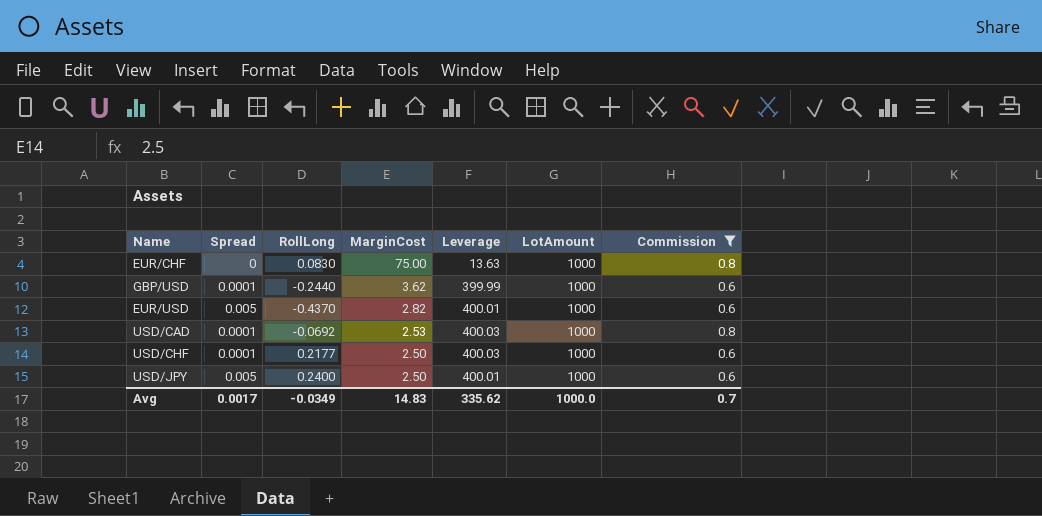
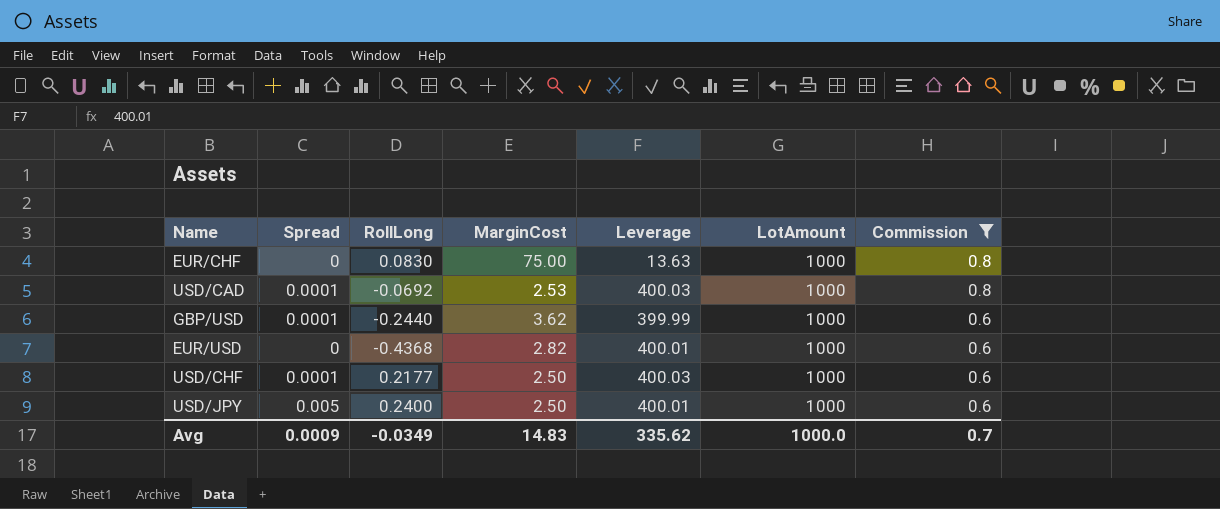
row order: MarginCost descending -> Commission descending
EUR/USD | Spread: 0.005 -> 0
EUR/USD | RollLong: -0.4370 -> -0.4368
Avg | Spread: 0.0017 -> 0.0009

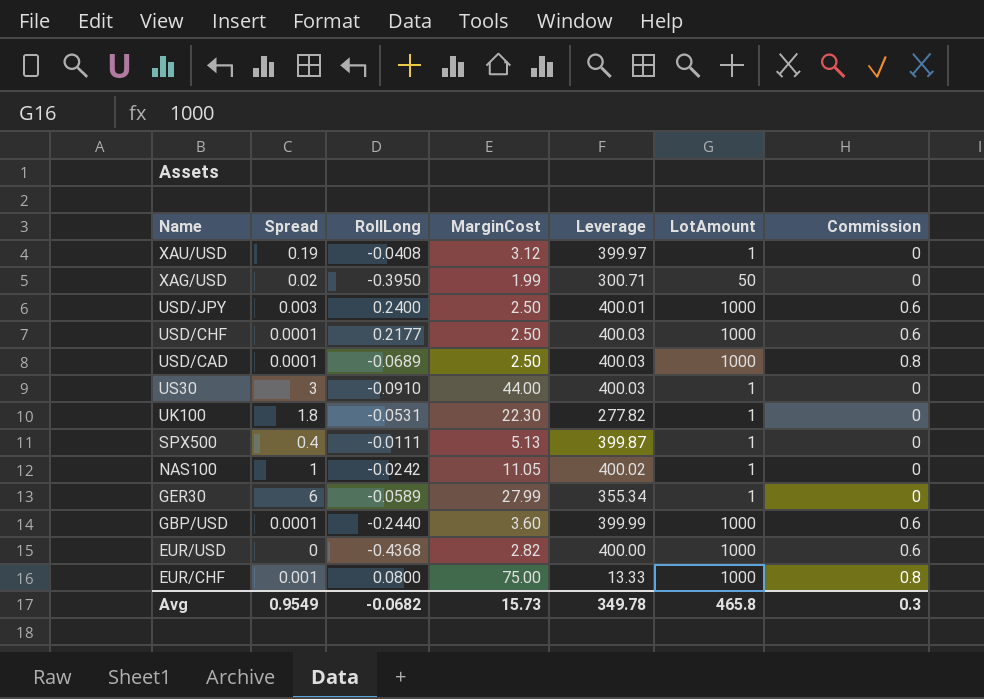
filter: Commission != 0 -> none
row order: Commission descending -> Name descending
USD/JPY | Spread: 0.005 -> 0.003
USD/CAD | RollLong: -0.0692 -> -0.0689
USD/CAD | MarginCost: 2.53 -> 2.50
GBP/USD | MarginCost: 3.62 -> 3.60
EUR/USD | Leverage: 400.01 -> 400.00
EUR/CHF | Spread: 0 -> 0.001
EUR/CHF | RollLong: 0.0830 -> 0.0800
EUR/CHF | Leverage: 13.63 -> 13.33
Avg | Spread: 0.0009 -> 0.9549
Avg | RollLong: -0.0349 -> -0.0682
Avg | MarginCost: 14.83 -> 15.73
Avg | Leverage: 335.62 -> 349.78
Avg | LotAmount: 1000.0 -> 465.8
Avg | Commission: 0.7 -> 0.3

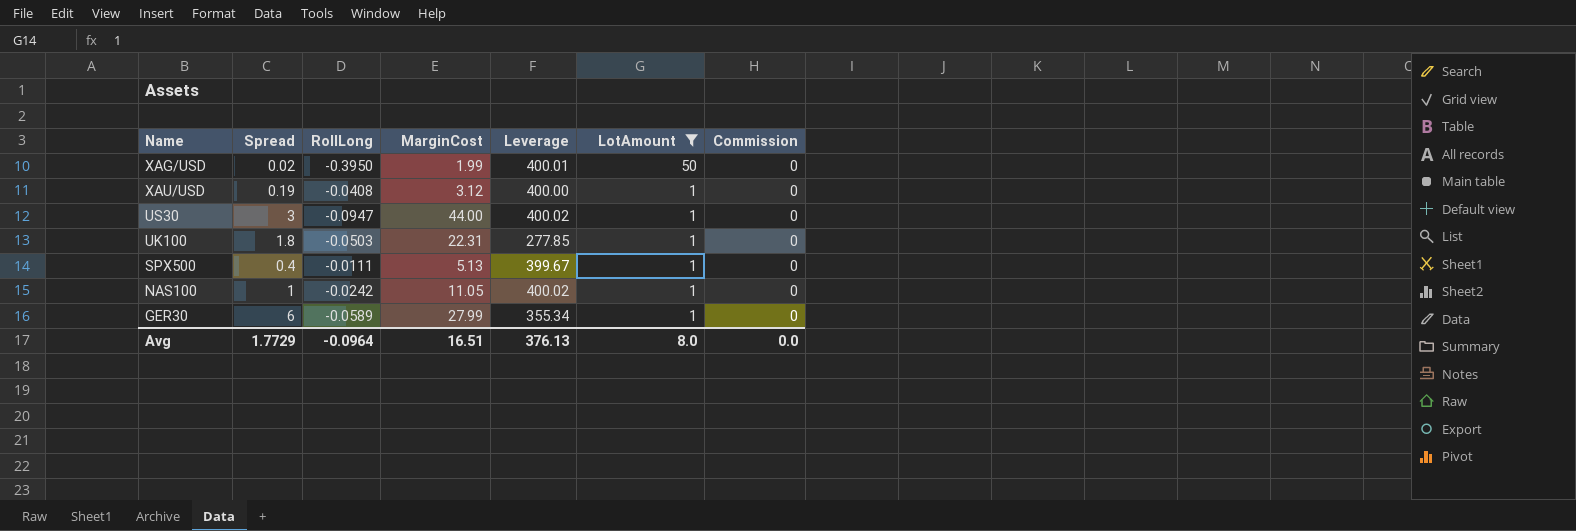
filter: none -> LotAmount != 1000
row order: Name descending -> LotAmount descending
XAG/USD | Leverage: 300.71 -> 400.01
XAU/USD | Leverage: 399.97 -> 400.00
US30 | RollLong: -0.0910 -> -0.0947
US30 | Leverage: 400.03 -> 400.02
UK100 | RollLong: -0.0531 -> -0.0503
UK100 | MarginCost: 22.30 -> 22.31
UK100 | Leverage: 277.82 -> 277.85
SPX500 | Leverage: 399.87 -> 399.67
Avg | Spread: 0.9549 -> 1.7729
Avg | RollLong: -0.0682 -> -0.0964
Avg | MarginCost: 15.73 -> 16.51
Avg | Leverage: 349.78 -> 376.13
Avg | LotAmount: 465.8 -> 8.0
Avg | Commission: 0.3 -> 0.0

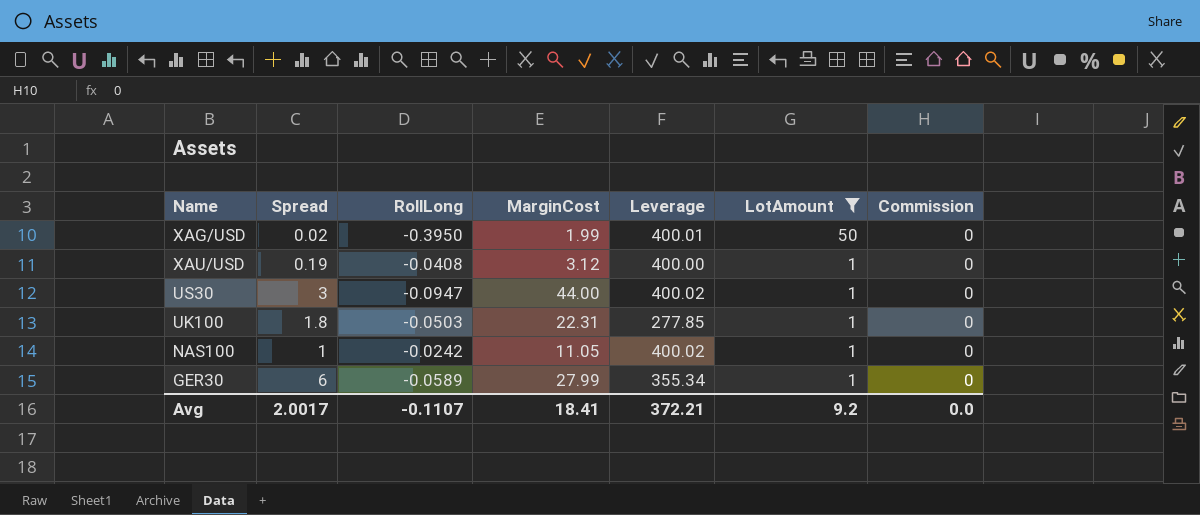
row SPX500: 0.4 | -0.0111 | 5.13 | 399.67 | 1 | 0 -> none
Avg | Spread: 1.7729 -> 2.0017
Avg | RollLong: -0.0964 -> -0.1107
Avg | MarginCost: 16.51 -> 18.41
Avg | Leverage: 376.13 -> 372.21
Avg | LotAmount: 8.0 -> 9.2

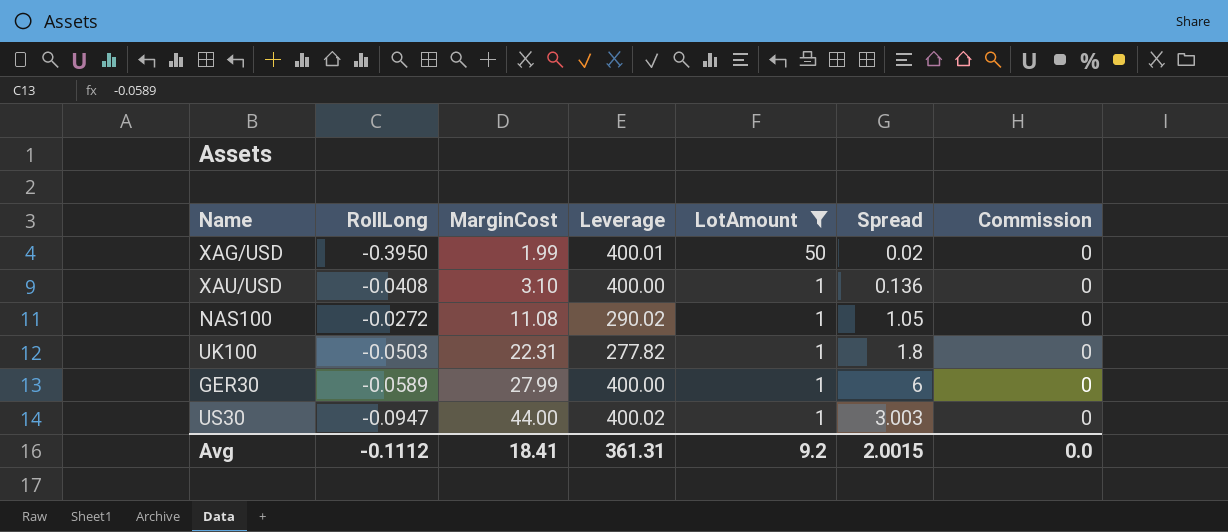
row order: LotAmount descending -> MarginCost ascending
column Spread | position: 2 -> 6
XAU/USD | MarginCost: 3.12 -> 3.10
XAU/USD | Spread: 0.19 -> 0.136
NAS100 | RollLong: -0.0242 -> -0.0272
NAS100 | MarginCost: 11.05 -> 11.08
NAS100 | Leverage: 400.02 -> 290.02
NAS100 | Spread: 1 -> 1.05
UK100 | Leverage: 277.85 -> 277.82
GER30 | Leverage: 355.34 -> 400.00
US30 | Spread: 3 -> 3.003
Avg | RollLong: -0.1107 -> -0.1112
Avg | Leverage: 372.21 -> 361.31
Avg | Spread: 2.0017 -> 2.0015

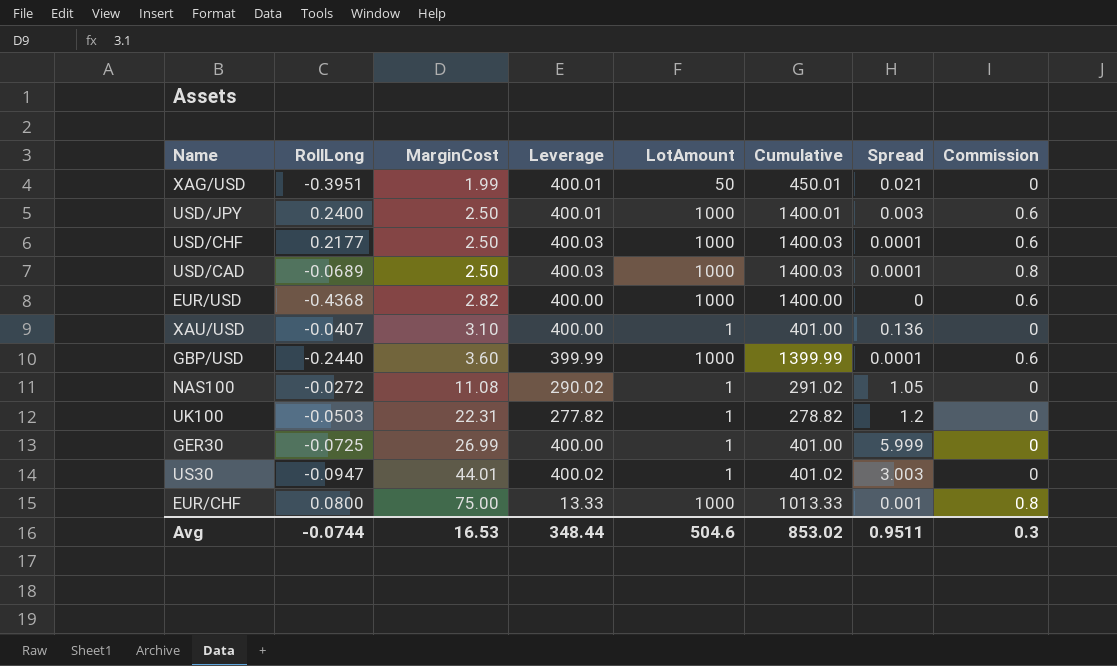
filter: LotAmount != 1000 -> none
column Cumulative | formula: none -> [Leverage] + [LotAmount]
XAG/USD | RollLong: -0.3950 -> -0.3951
XAG/USD | Spread: 0.02 -> 0.021
XAU/USD | RollLong: -0.0408 -> -0.0407
UK100 | Spread: 1.8 -> 1.2
GER30 | RollLong: -0.0589 -> -0.0725
GER30 | MarginCost: 27.99 -> 26.99
GER30 | Spread: 6 -> 5.999
US30 | MarginCost: 44.00 -> 44.01
Avg | RollLong: -0.1112 -> -0.0744
Avg | MarginCost: 18.41 -> 16.53
Avg | Leverage: 361.31 -> 348.44
Avg | LotAmount: 9.2 -> 504.6
Avg | Spread: 2.0015 -> 0.9511
Avg | Commission: 0.0 -> 0.3

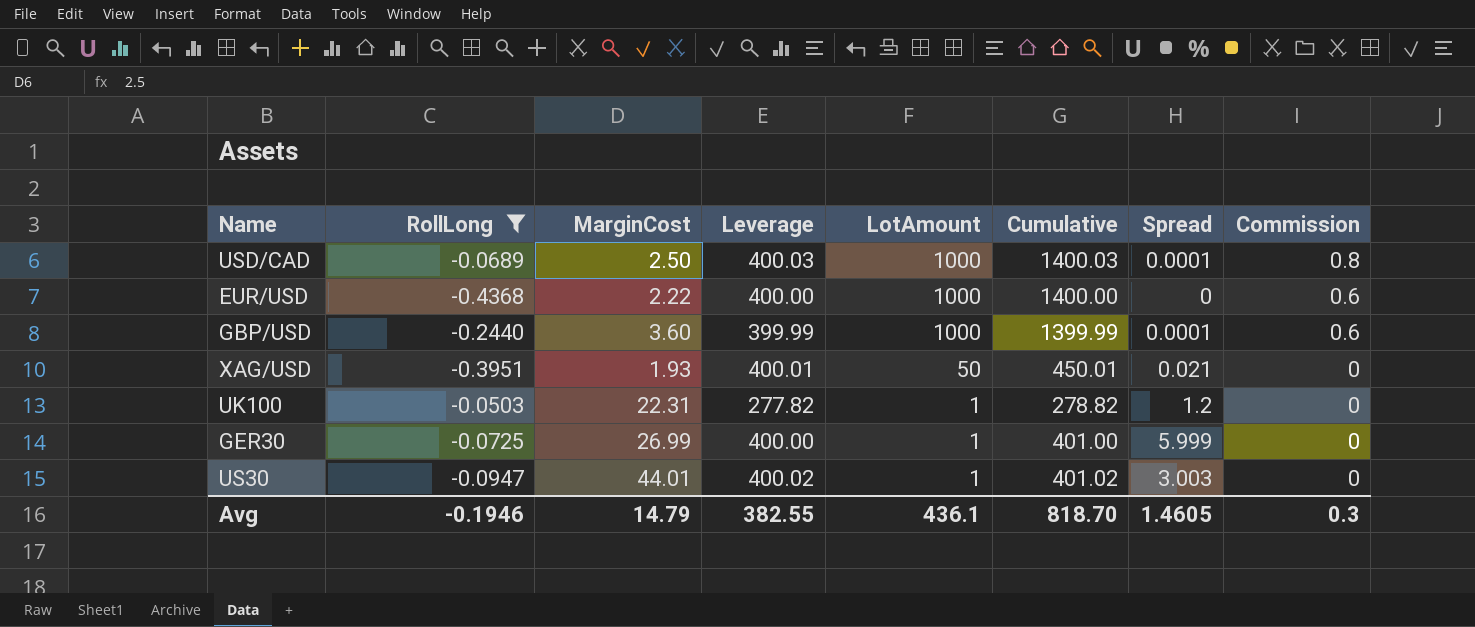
filter: none -> RollLong <= -0.0503
row order: MarginCost ascending -> LotAmount descending
EUR/USD | MarginCost: 2.82 -> 2.22
XAG/USD | MarginCost: 1.99 -> 1.93
Avg | RollLong: -0.0744 -> -0.1946
Avg | MarginCost: 16.53 -> 14.79
Avg | Leverage: 348.44 -> 382.55
Avg | LotAmount: 504.6 -> 436.1
Avg | Cumulative: 853.02 -> 818.70
Avg | Spread: 0.9511 -> 1.4605

